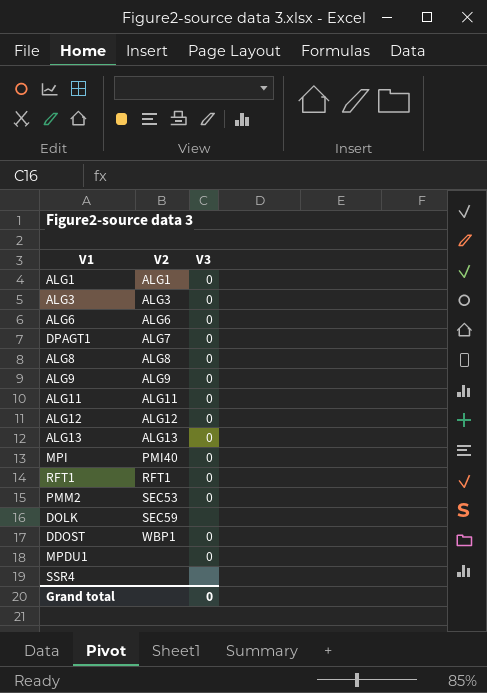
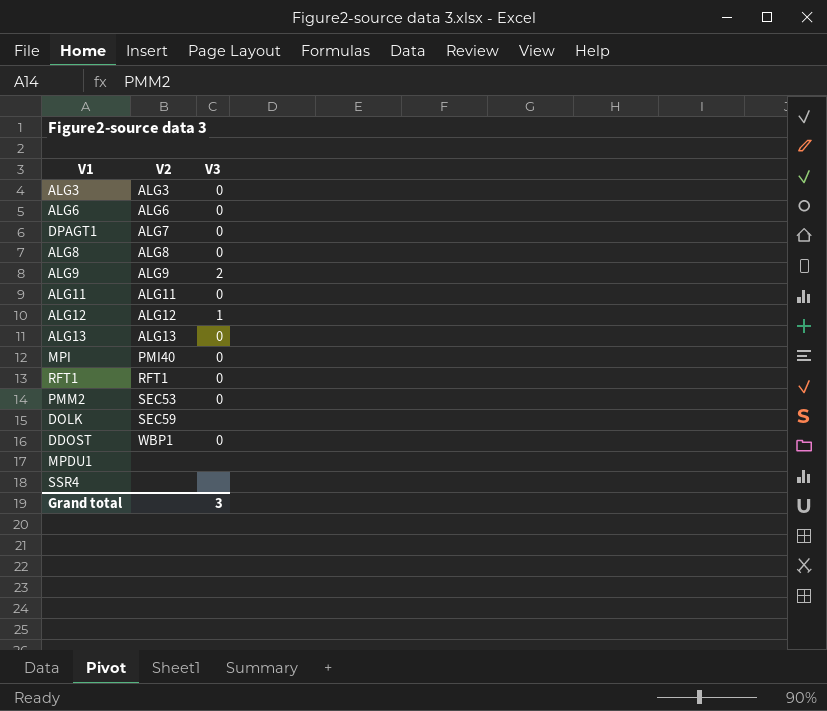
row ALG1: ALG1 | 0 -> none
ALG9 | V3: 0 -> 2
ALG12 | V3: 0 -> 1
MPDU1 | V3: 0 -> none
Grand total | V3: 0 -> 3

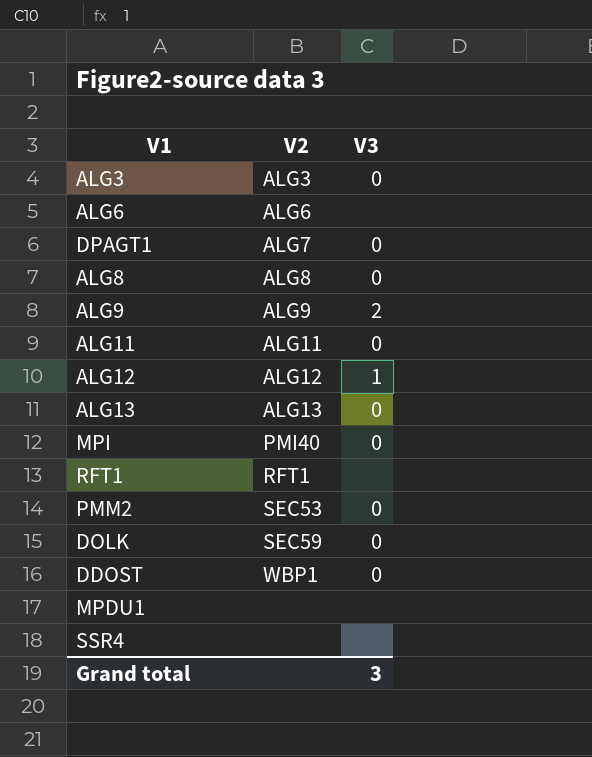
ALG6 | V3: 0 -> none
RFT1 | V3: 0 -> none
DOLK | V3: none -> 0

